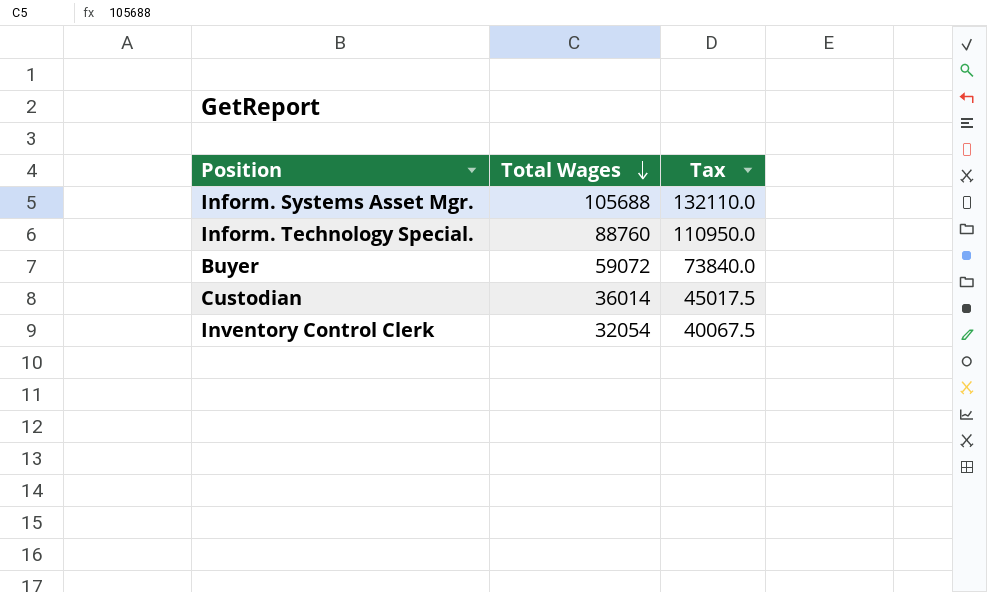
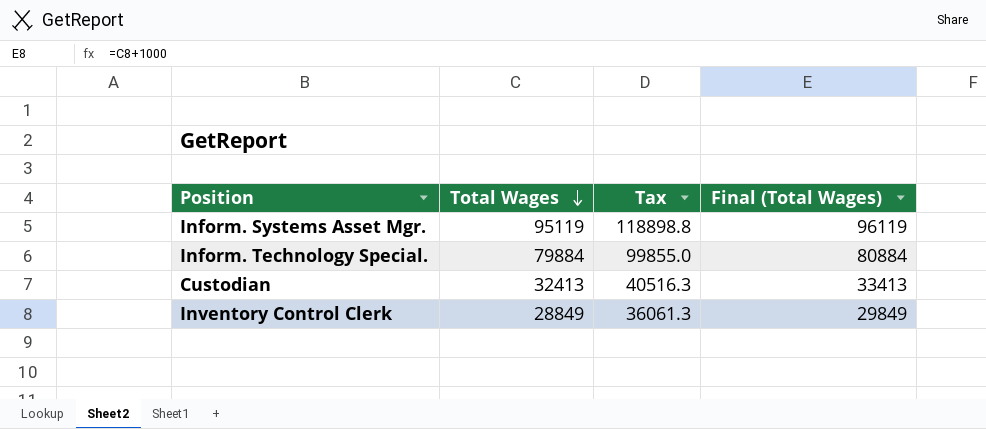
column Final (Total Wages) | formula: none -> [Total Wages] + 1000
row Buyer: 59072 | 73840.0 -> none
Inform. Systems Asset Mgr. | Total Wages: 105688 -> 95119
Inform. Systems Asset Mgr. | Tax: 132110.0 -> 118898.8
Inform. Technology Special. | Total Wages: 88760 -> 79884
Inform. Technology Special. | Tax: 110950.0 -> 99855.0
Custodian | Total Wages: 36014 -> 32413
Custodian | Tax: 45017.5 -> 40516.3
Inventory Control Clerk | Total Wages: 32054 -> 28849
Inventory Control Clerk | Tax: 40067.5 -> 36061.3

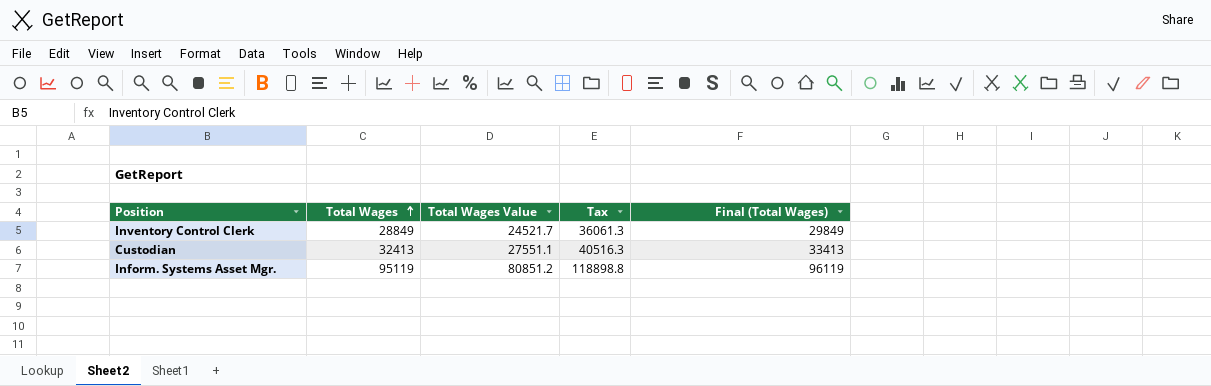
row order: Total Wages descending -> Total Wages ascending
column Total Wages Value | formula: none -> [Total Wages] * 0.85
row Inform. Technology Special.: 79884 | 99855.0 | 80884 -> none

